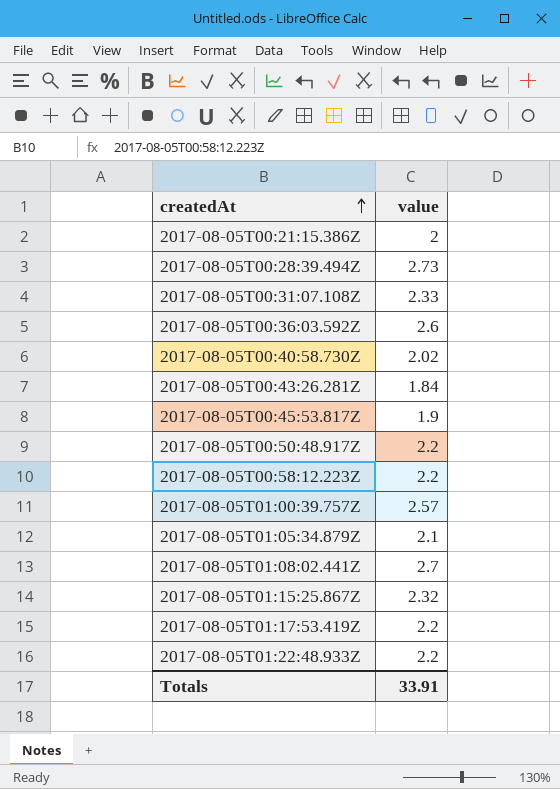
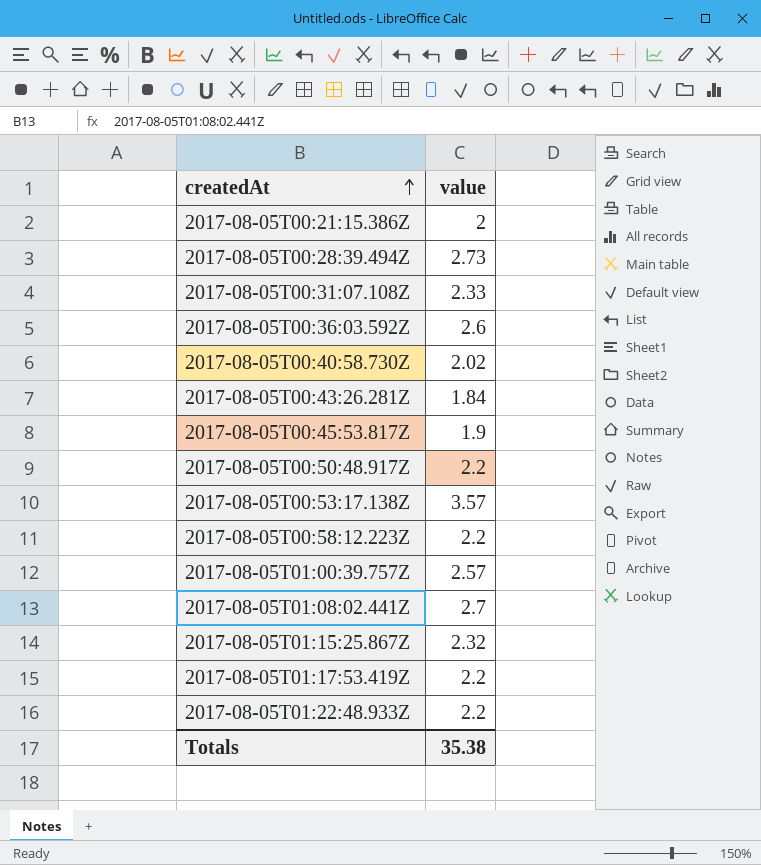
row 2017-08-05T01:05:34.879Z: 2.1 -> none
row 2017-08-05T00:53:17.138Z: none -> 3.57
Totals | value: 33.91 -> 35.38

